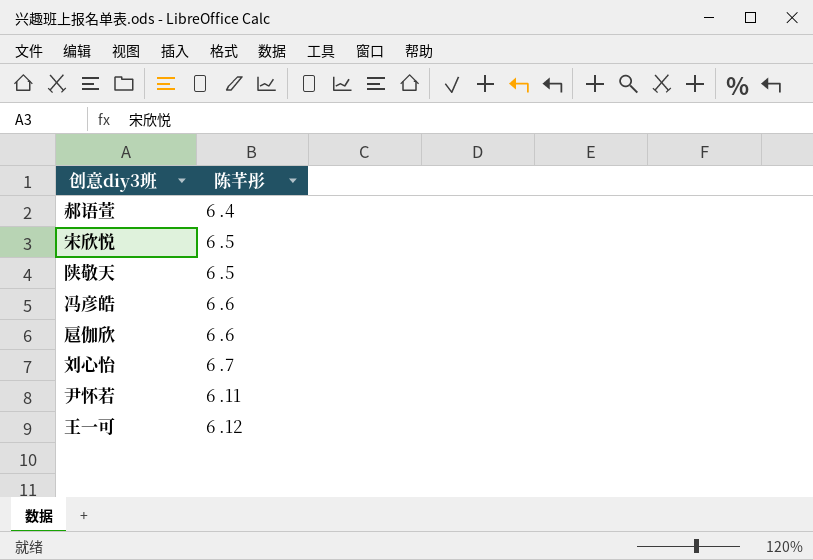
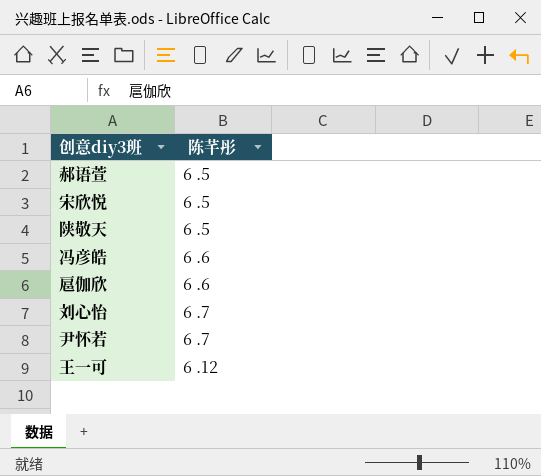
郝语萱 | 陈芊彤: 6 .4 -> 6 .5
尹怀若 | 陈芊彤: 6 .11 -> 6 .7

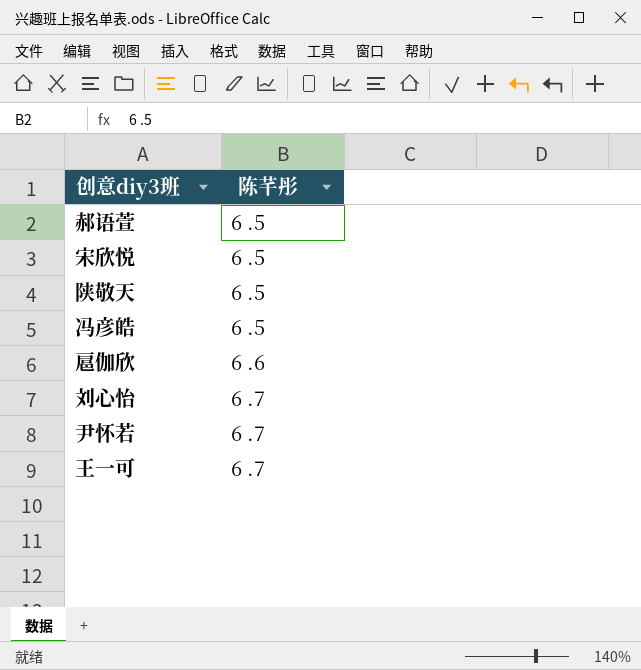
冯彦皓 | 陈芊彤: 6 .6 -> 6 .5
王一可 | 陈芊彤: 6 .12 -> 6 .7

